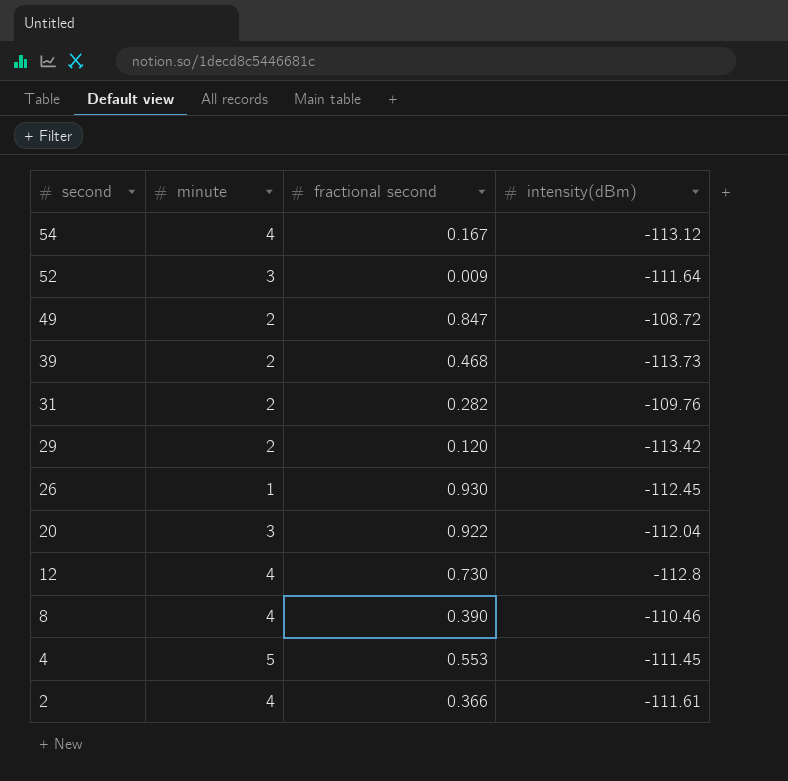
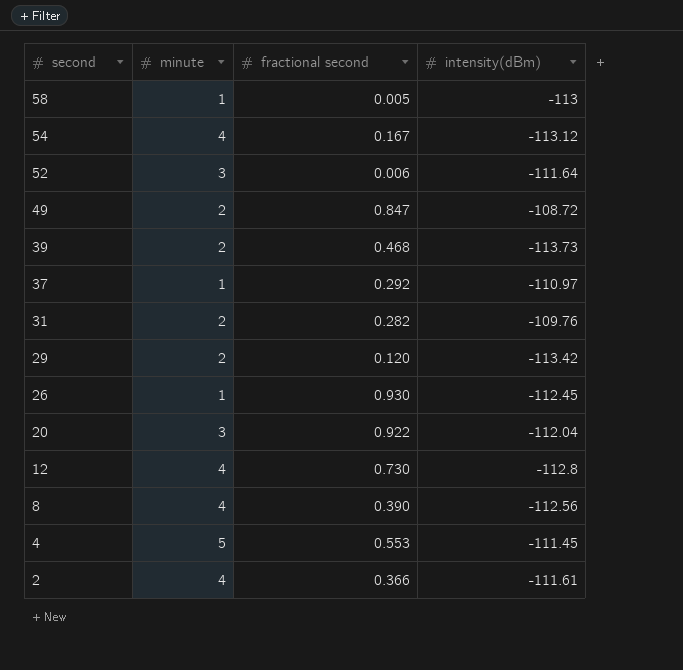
row 58: none -> 1 | 0.005 | -113
52 | fractional second: 0.009 -> 0.006
row 37: none -> 1 | 0.292 | -110.97
8 | intensity(dBm): -110.46 -> -112.56

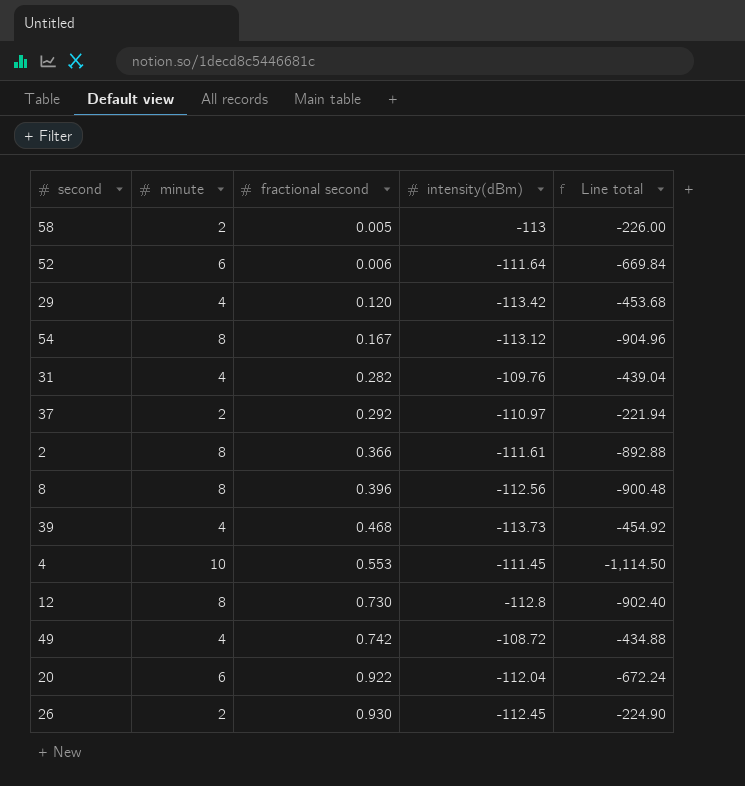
row order: second descending -> fractional second ascending
column Line total | formula: none -> [minute] * [intensity(dBm)]
58 | minute: 1 -> 2
52 | minute: 3 -> 6
29 | minute: 2 -> 4
54 | minute: 4 -> 8
31 | minute: 2 -> 4
37 | minute: 1 -> 2
2 | minute: 4 -> 8
8 | minute: 4 -> 8
8 | fractional second: 0.390 -> 0.396
39 | minute: 2 -> 4
4 | minute: 5 -> 10
12 | minute: 4 -> 8
49 | minute: 2 -> 4
49 | fractional second: 0.847 -> 0.742
20 | minute: 3 -> 6
26 | minute: 1 -> 2

